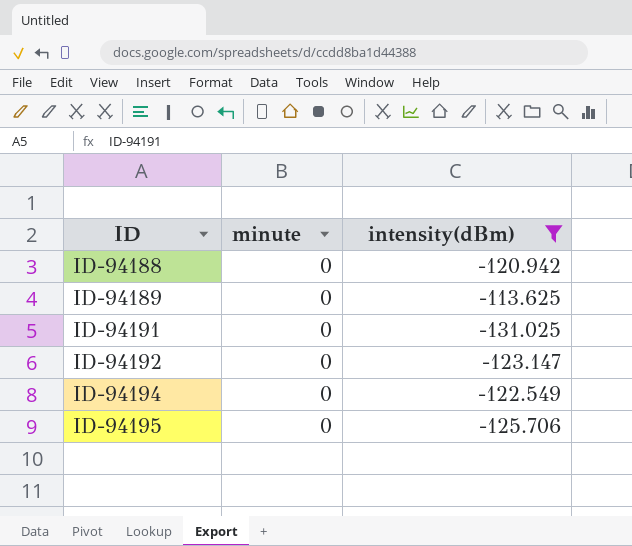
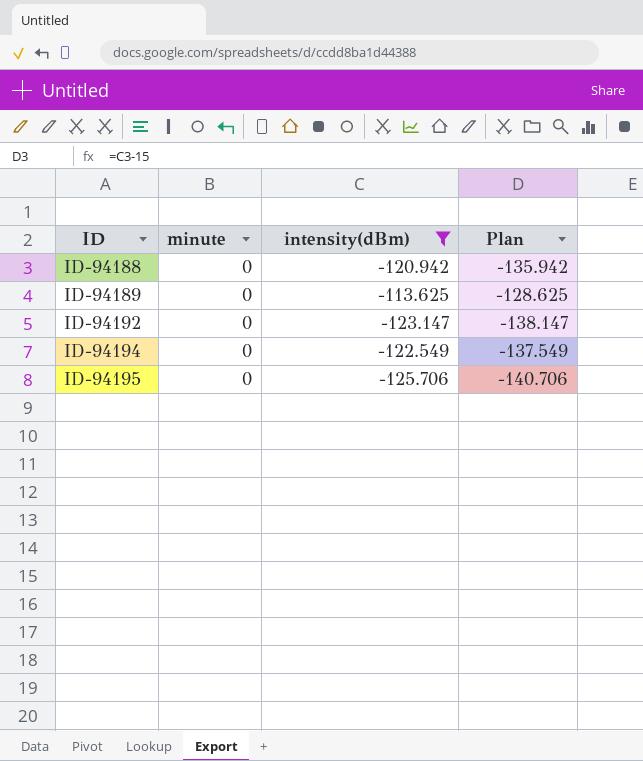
column Plan | formula: none -> [intensity(dBm)] - 15
row ID-94191: 0 | -131.025 -> none

